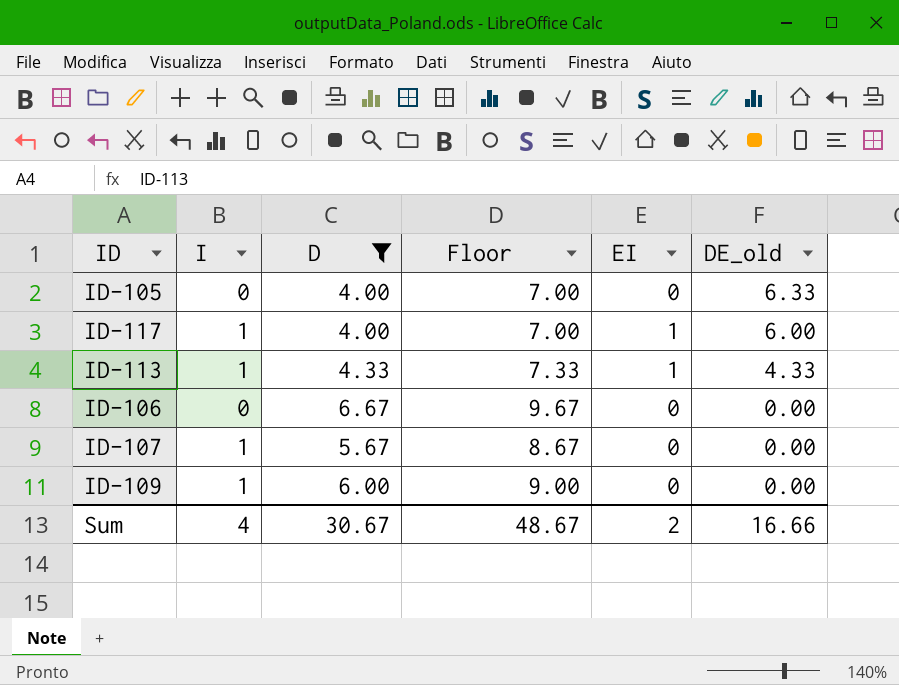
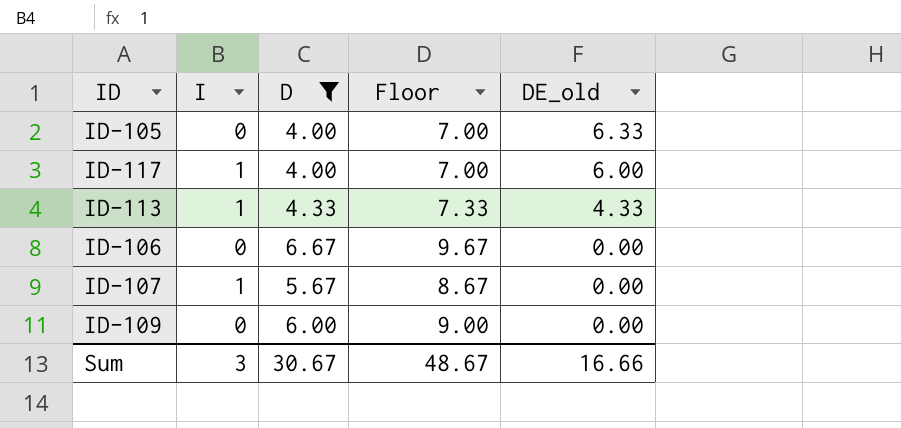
column EI | position: 5 -> none
ID-109 | I: 1 -> 0
Sum | I: 4 -> 3

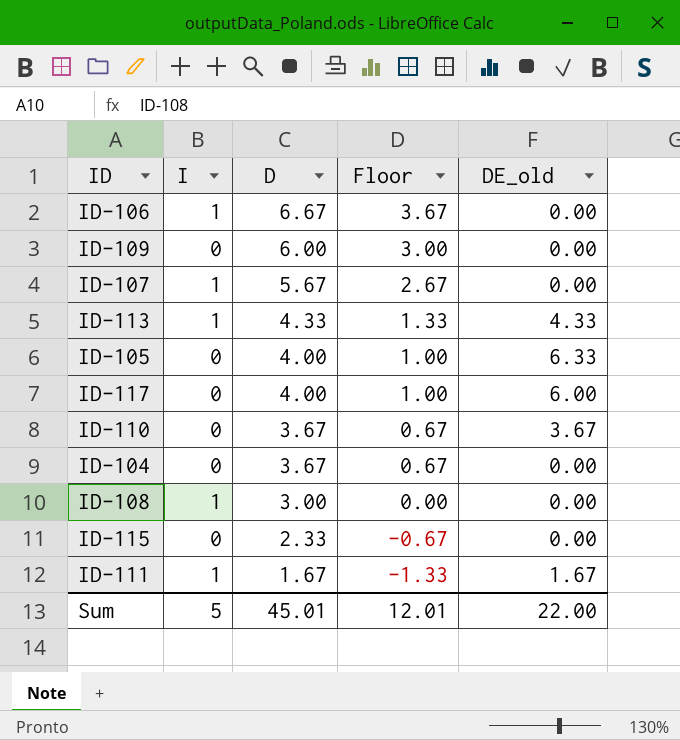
filter: D >= 4.00 -> none
row order: DE_old descending -> D descending
column Floor | formula: [D] + 3 -> [D] - 3
ID-106 | I: 0 -> 1
ID-117 | I: 1 -> 0
Sum | I: 3 -> 5
Sum | D: 30.67 -> 45.01
Sum | Floor: 48.67 -> 12.01
Sum | DE_old: 16.66 -> 22.00

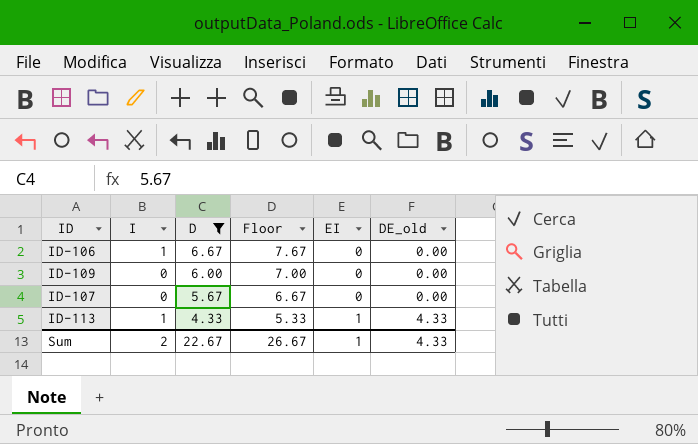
filter: none -> D >= 4.33
column Floor | formula: [D] - 3 -> [D] + 1
column EI | position: none -> 5
ID-107 | I: 1 -> 0
Sum | I: 5 -> 2
Sum | D: 45.01 -> 22.67
Sum | Floor: 12.01 -> 26.67
Sum | DE_old: 22.00 -> 4.33

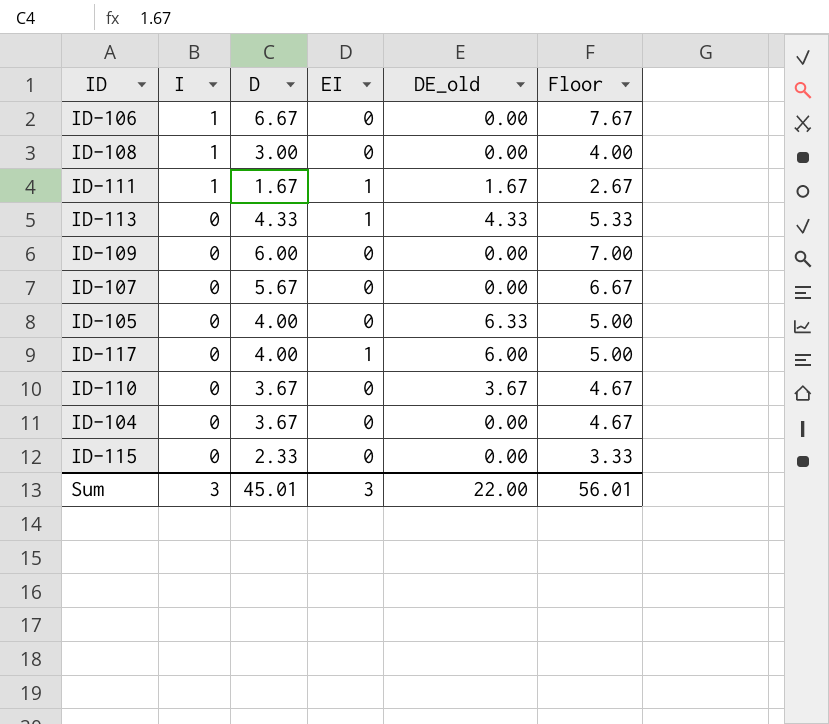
filter: D >= 4.33 -> none
row order: D descending -> I descending
column Floor | position: 4 -> 6
ID-113 | I: 1 -> 0
Sum | I: 2 -> 3
Sum | D: 22.67 -> 45.01
Sum | EI: 1 -> 3
Sum | DE_old: 4.33 -> 22.00
Sum | Floor: 26.67 -> 56.01

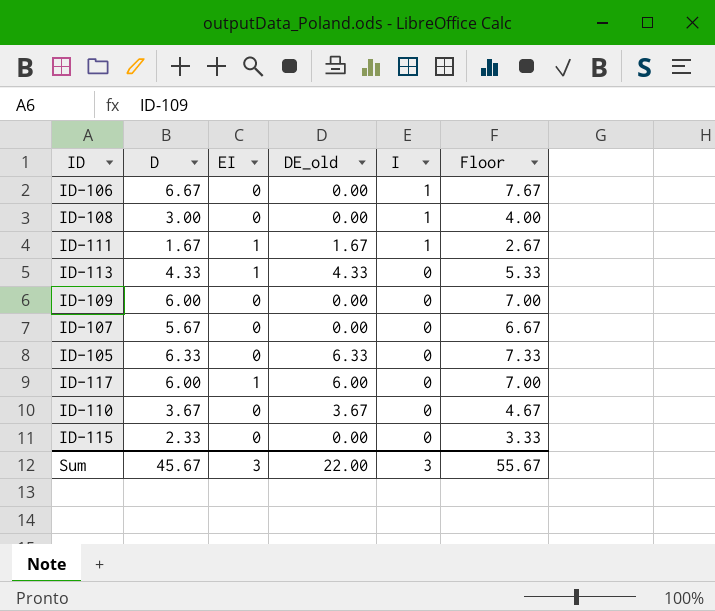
column I | position: 2 -> 5
row ID-104: 0 | 3.67 | 0 | 0.00 | 4.67 -> none
ID-105 | D: 4.00 -> 6.33
ID-105 | Floor: 5.00 -> 7.33
ID-117 | D: 4.00 -> 6.00
ID-117 | Floor: 5.00 -> 7.00
Sum | D: 45.01 -> 45.67
Sum | Floor: 56.01 -> 55.67

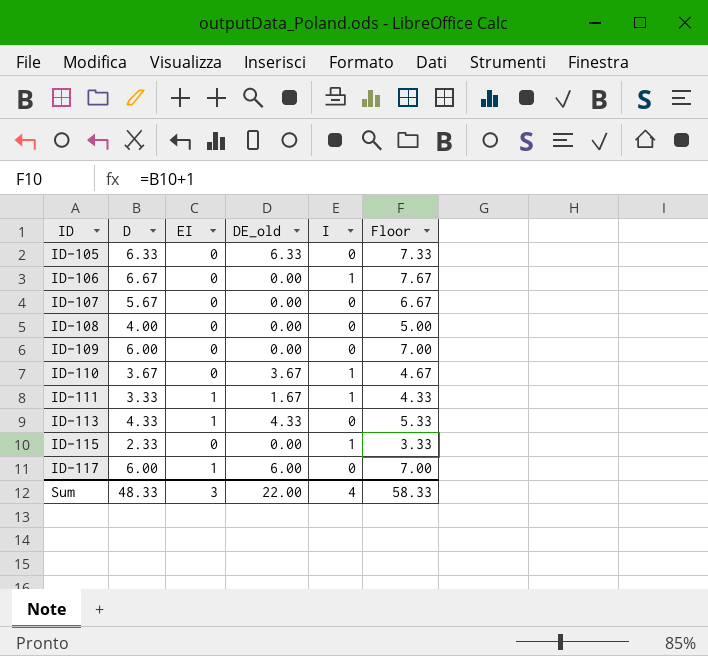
row order: I descending -> ID ascending
ID-108 | D: 3.00 -> 4.00
ID-108 | I: 1 -> 0
ID-108 | Floor: 4.00 -> 5.00
ID-110 | I: 0 -> 1
ID-111 | D: 1.67 -> 3.33
ID-111 | Floor: 2.67 -> 4.33
ID-115 | I: 0 -> 1
Sum | D: 45.67 -> 48.33
Sum | I: 3 -> 4
Sum | Floor: 55.67 -> 58.33

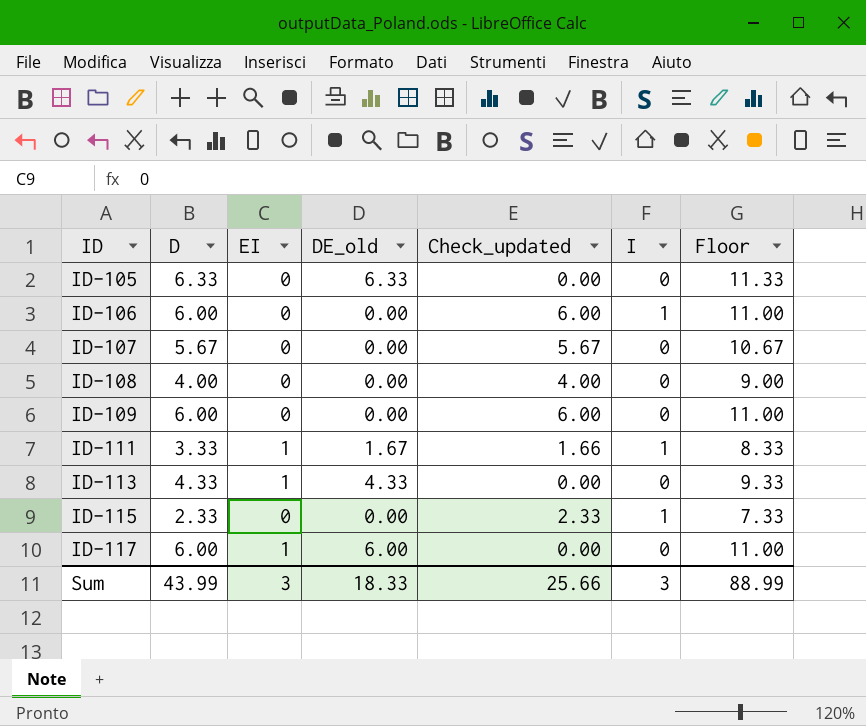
column Check_updated | formula: none -> [D] - [DE_old]
column Floor | formula: [D] + 1 -> [D] + 5
row ID-110: 3.67 | 0 | 3.67 | 1 | 4.67 -> none
ID-106 | D: 6.67 -> 6.00
Sum | D: 48.33 -> 43.99
Sum | DE_old: 22.00 -> 18.33
Sum | I: 4 -> 3
Sum | Floor: 58.33 -> 88.99

